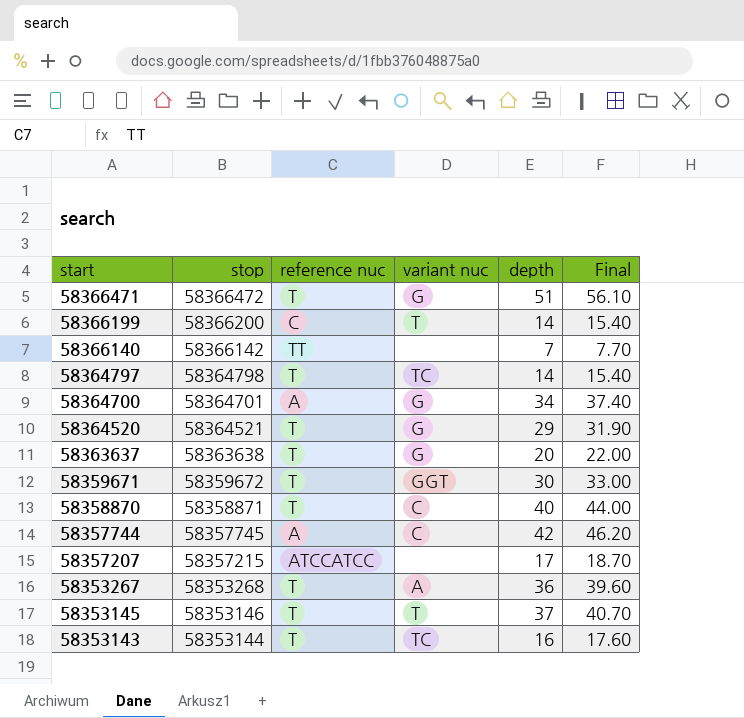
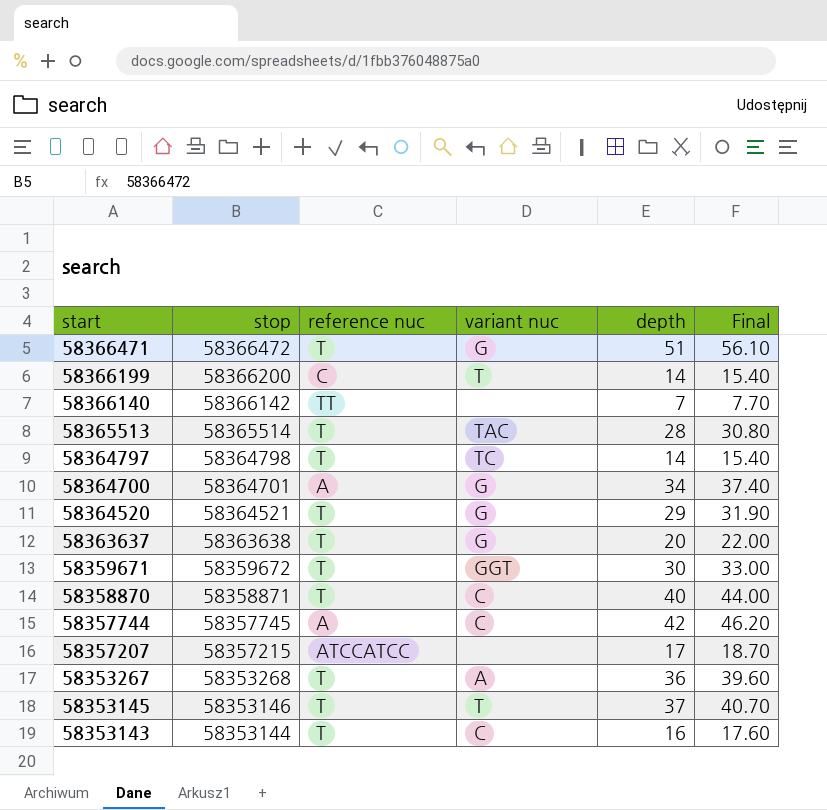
row 58365513: none -> 58365514 | T | TAC | 28 | 30.80
58353143 | variant nuc: TC -> C

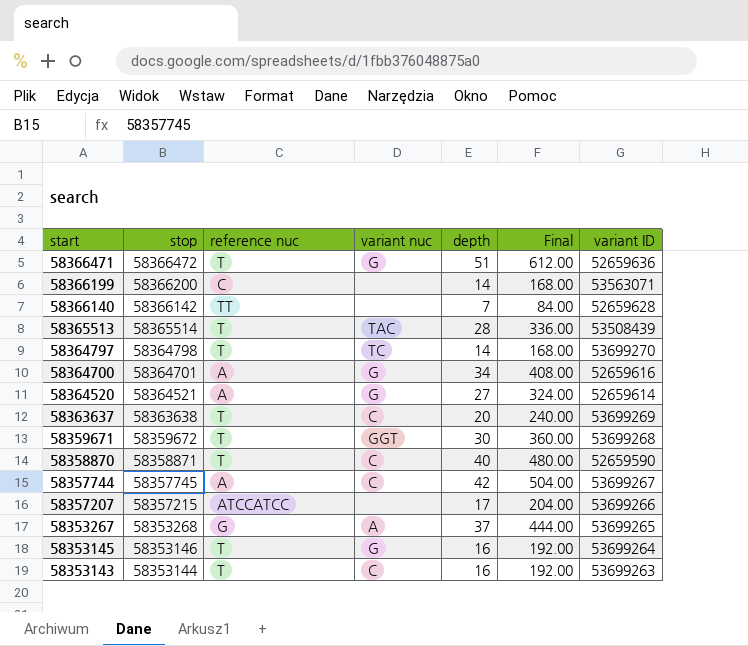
column Final | formula: [depth] * 1.1 -> [depth] * 12
column variant ID | position: none -> 7
58366199 | variant nuc: T -> none
58364520 | reference nuc: T -> A
58364520 | depth: 29 -> 27
58363637 | variant nuc: G -> C
58353267 | reference nuc: T -> G
58353267 | depth: 36 -> 37
58353145 | variant nuc: T -> G
58353145 | depth: 37 -> 16

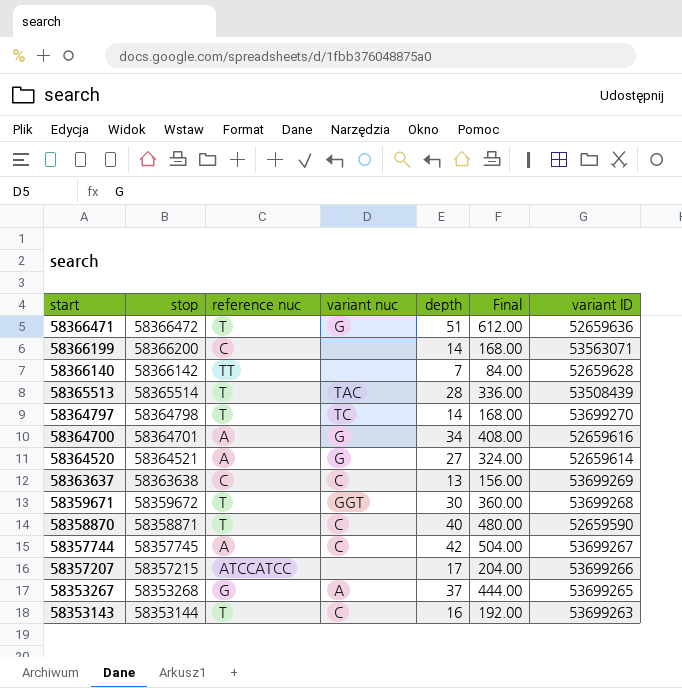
row 58353145: 58353146 | T | G | 16 | 192.00 | 53699264 -> none
58363637 | reference nuc: T -> C
58363637 | depth: 20 -> 13
58363637 | Final: 240.00 -> 156.00

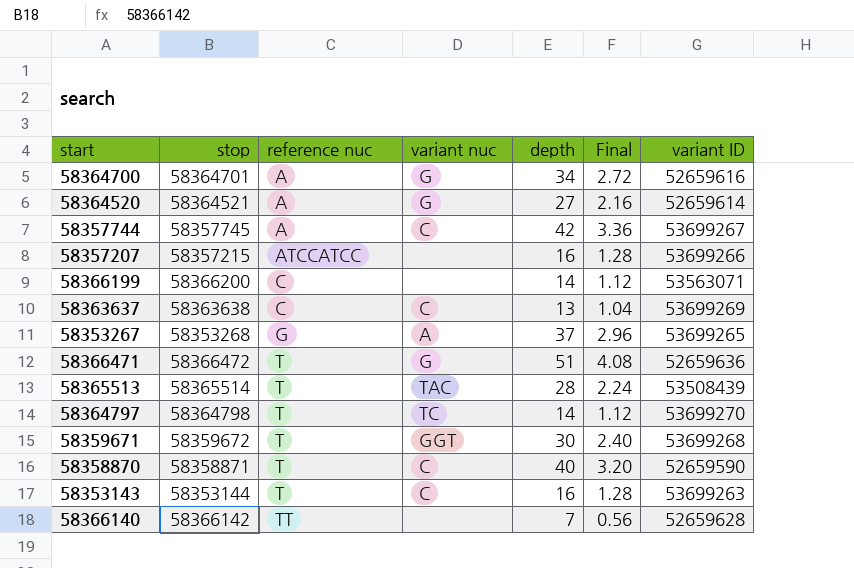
row order: start descending -> reference nuc ascending
column Final | formula: [depth] * 12 -> [depth] * 0.08
58357207 | depth: 17 -> 16

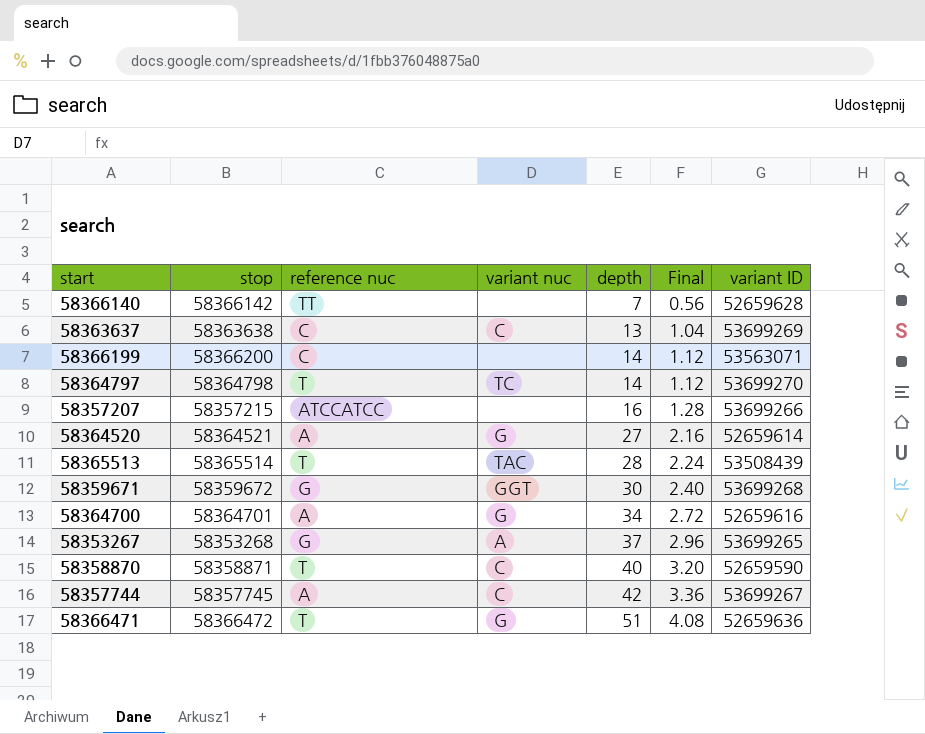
row order: reference nuc ascending -> depth ascending
row 58353143: 58353144 | T | C | 16 | 1.28 | 53699263 -> none
58359671 | reference nuc: T -> G

